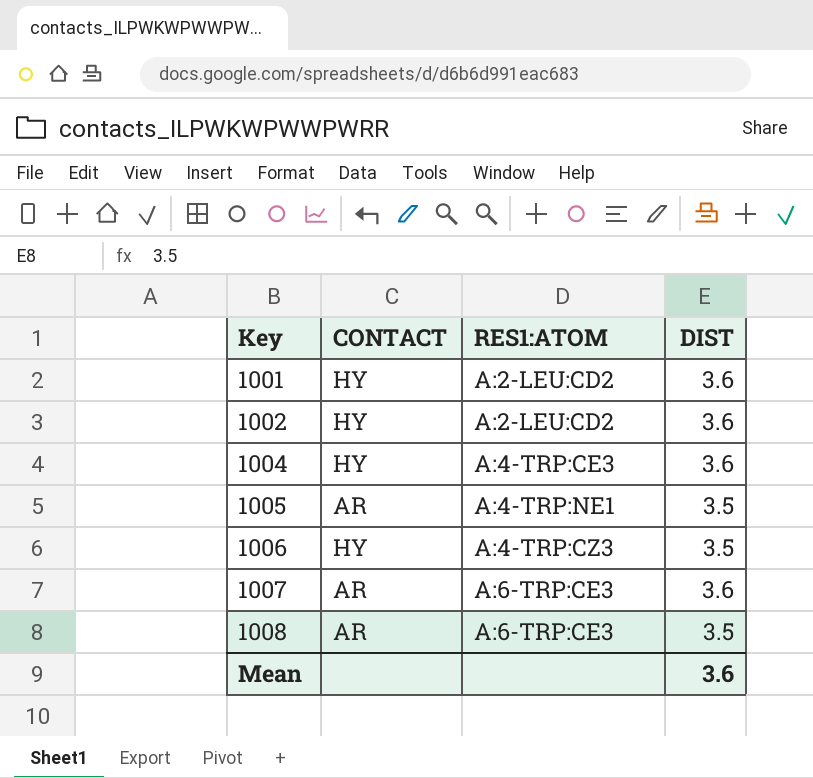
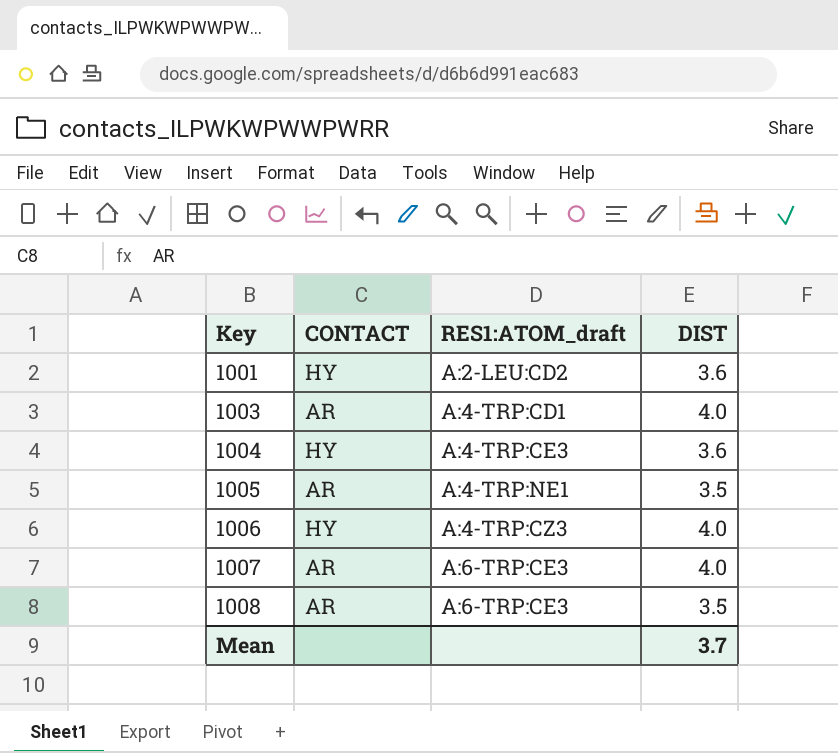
column name: RES1:ATOM -> RES1:ATOM_draft
row 1002: HY | A:2-LEU:CD2 | 3.6 -> none
row 1003: none -> AR | A:4-TRP:CD1 | 4.0
1006 | DIST: 3.5 -> 4.0
1007 | DIST: 3.6 -> 4.0
Mean | DIST: 3.6 -> 3.7

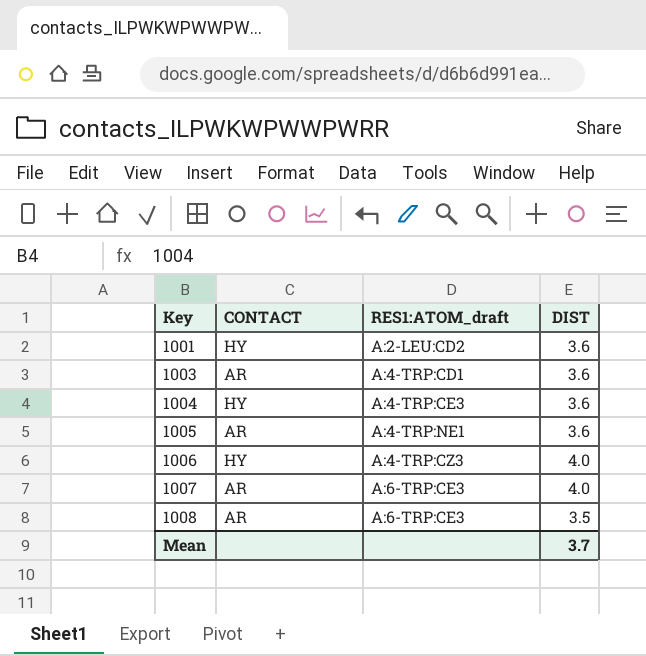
1003 | DIST: 4.0 -> 3.6
1005 | DIST: 3.5 -> 3.6

